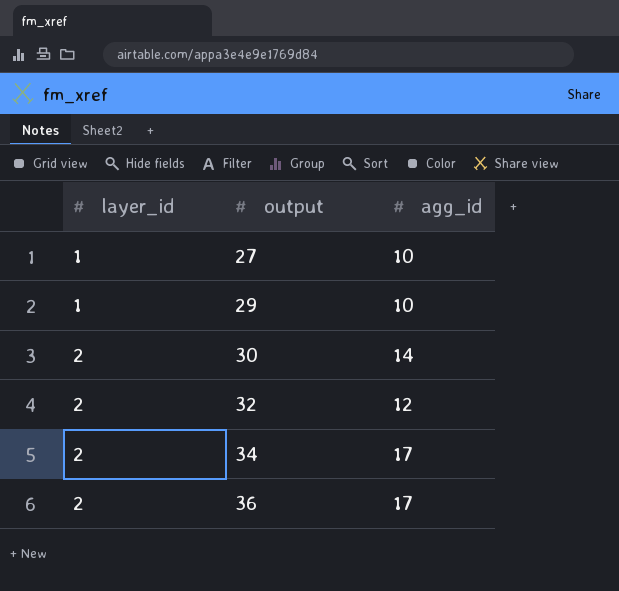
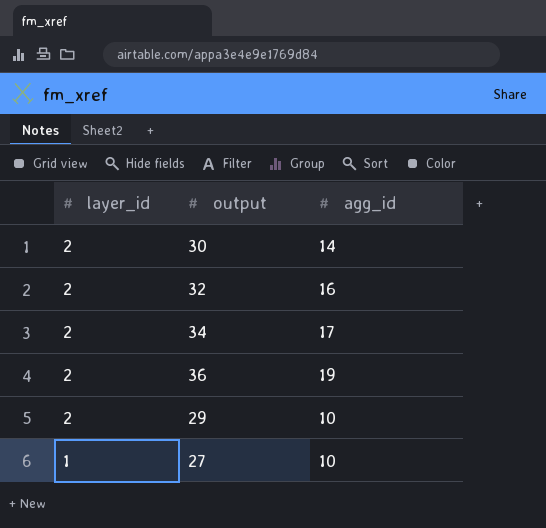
row order: layer_id ascending -> layer_id descending
32 | agg_id: 12 -> 16
36 | agg_id: 17 -> 19
29 | layer_id: 1 -> 2

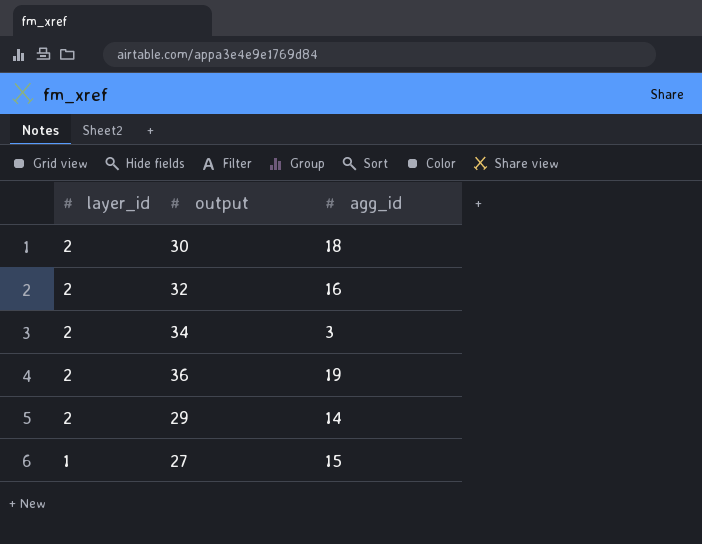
30 | agg_id: 14 -> 18
34 | agg_id: 17 -> 3
29 | agg_id: 10 -> 14
27 | agg_id: 10 -> 15

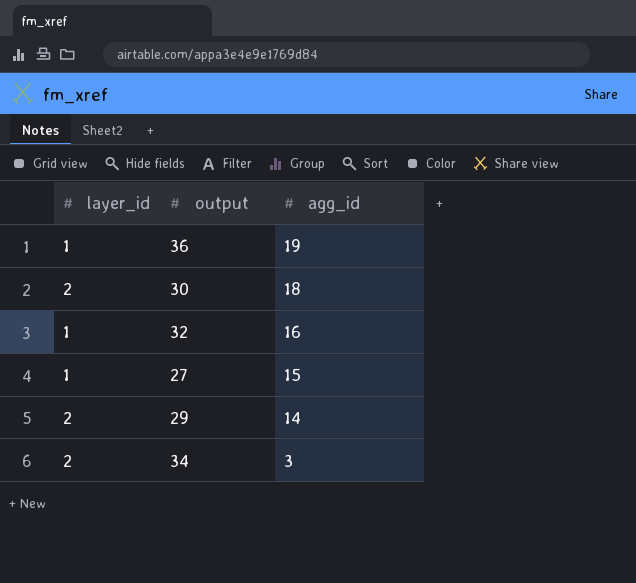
row order: layer_id descending -> agg_id descending
36 | layer_id: 2 -> 1
32 | layer_id: 2 -> 1

